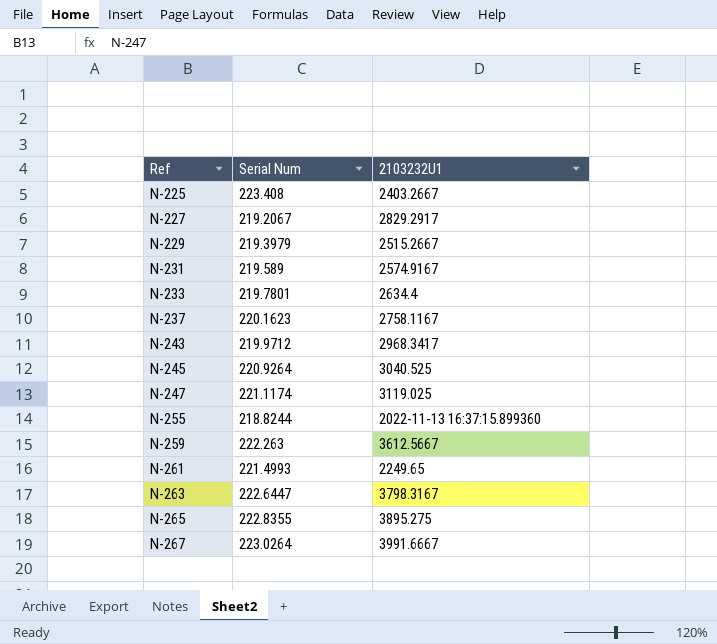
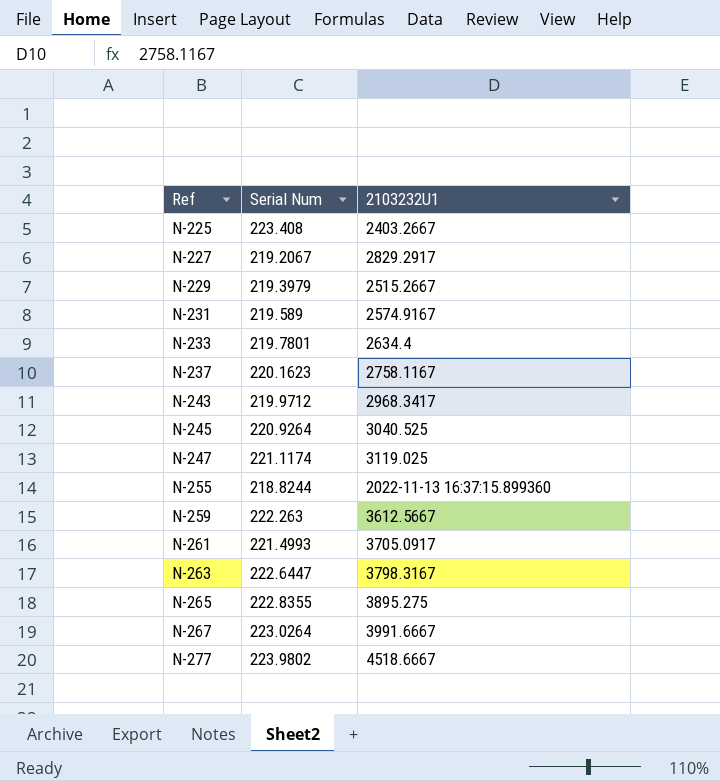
N-261 | 2103232U1: 2249.65 -> 3705.0917
row N-277: none -> 223.9802 | 4518.6667

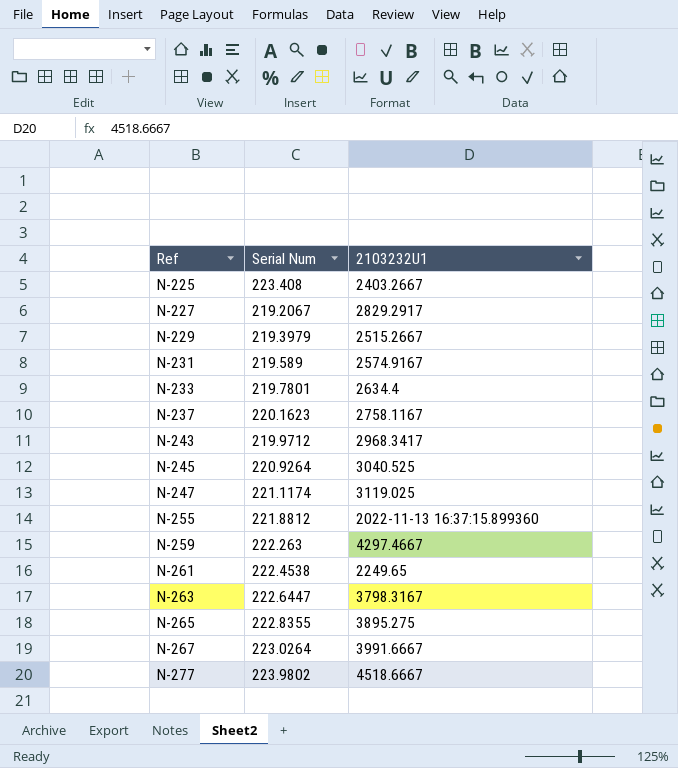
N-255 | Serial Num: 218.8244 -> 221.8812
N-259 | 2103232U1: 3612.5667 -> 4297.4667
N-261 | Serial Num: 221.4993 -> 222.4538
N-261 | 2103232U1: 3705.0917 -> 2249.65

